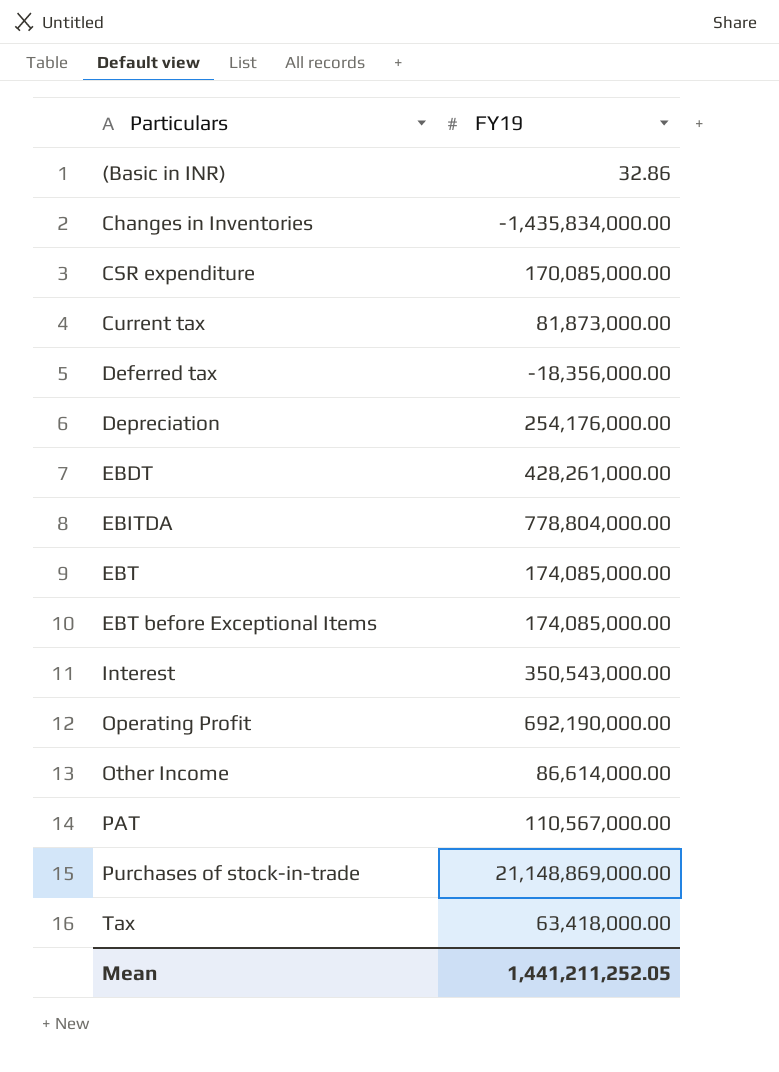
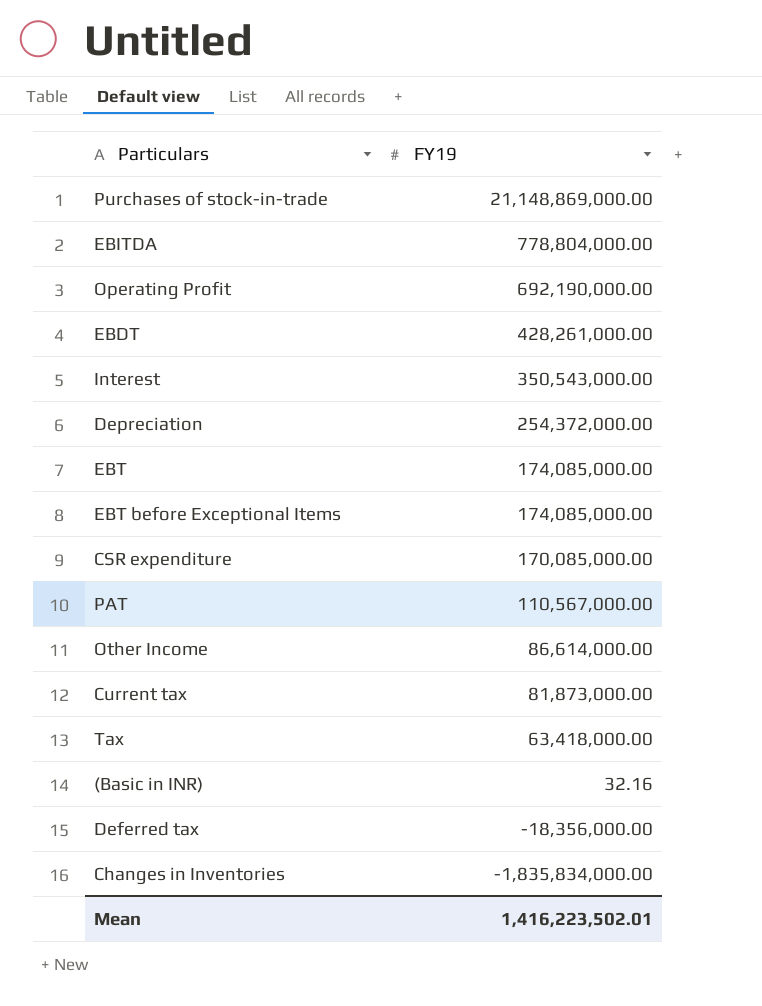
row order: Particulars ascending -> FY19 descending
Depreciation | FY19: 254,176,000.00 -> 254,372,000.00
(Basic in INR) | FY19: 32.86 -> 32.16
Changes in Inventories | FY19: -1,435,834,000.00 -> -1,835,834,000.00
Mean | FY19: 1,441,211,252.05 -> 1,416,223,502.01

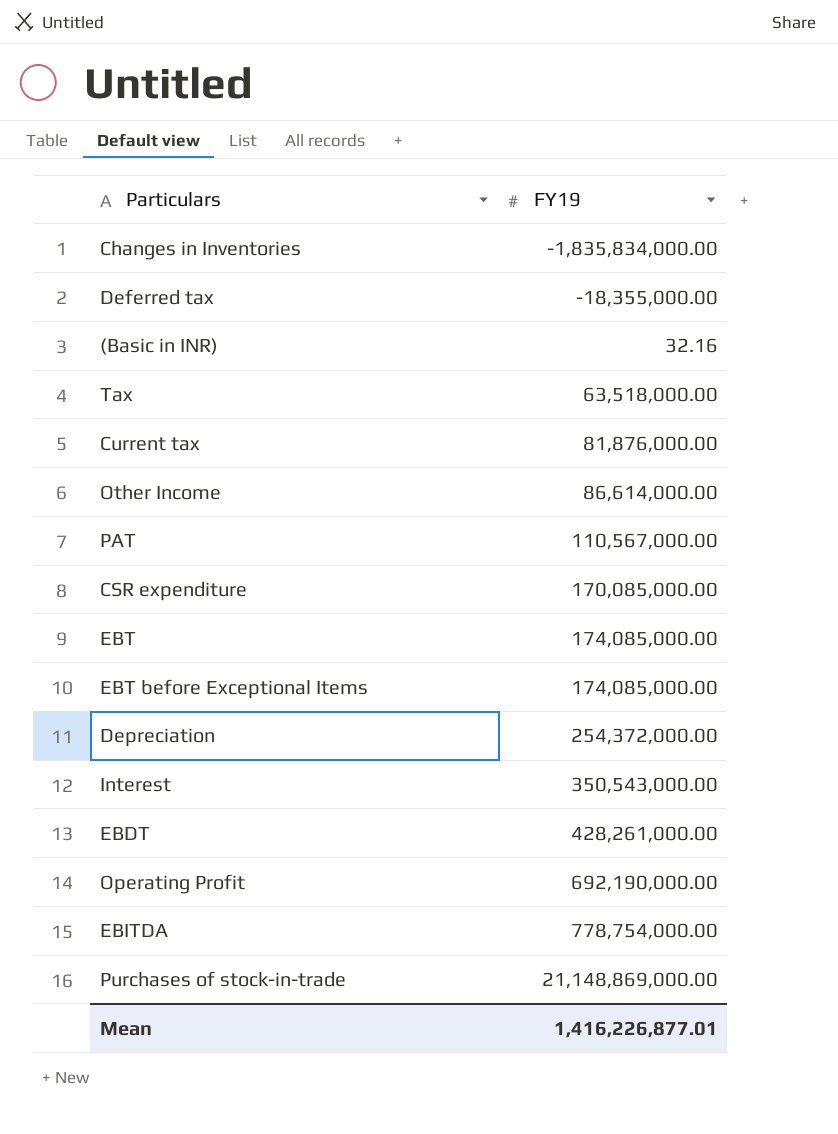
row order: FY19 descending -> FY19 ascending
Deferred tax | FY19: -18,356,000.00 -> -18,355,000.00
Tax | FY19: 63,418,000.00 -> 63,518,000.00
Current tax | FY19: 81,873,000.00 -> 81,876,000.00
EBITDA | FY19: 778,804,000.00 -> 778,754,000.00
Mean | FY19: 1,416,223,502.01 -> 1,416,226,877.01

